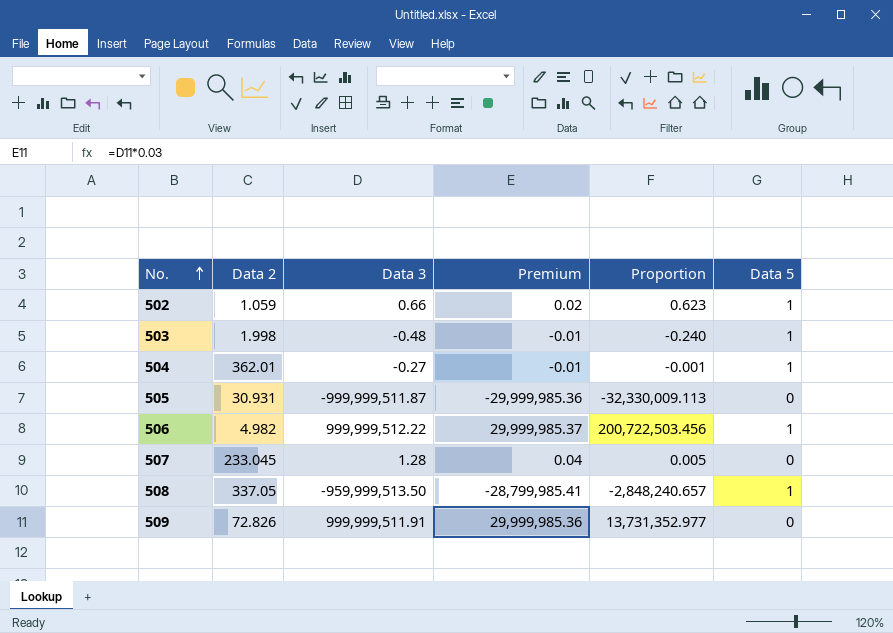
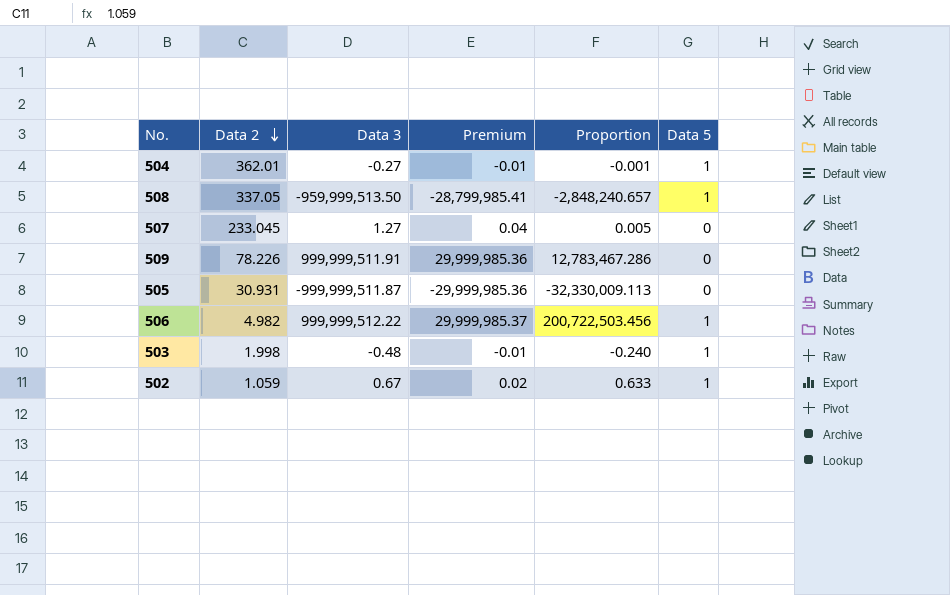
row order: No. ascending -> Data 2 descending
507 | Data 3: 1.28 -> 1.27
509 | Data 2: 72.826 -> 78.226
509 | Proportion: 13,731,352.977 -> 12,783,467.286
502 | Data 3: 0.66 -> 0.67
502 | Proportion: 0.623 -> 0.633

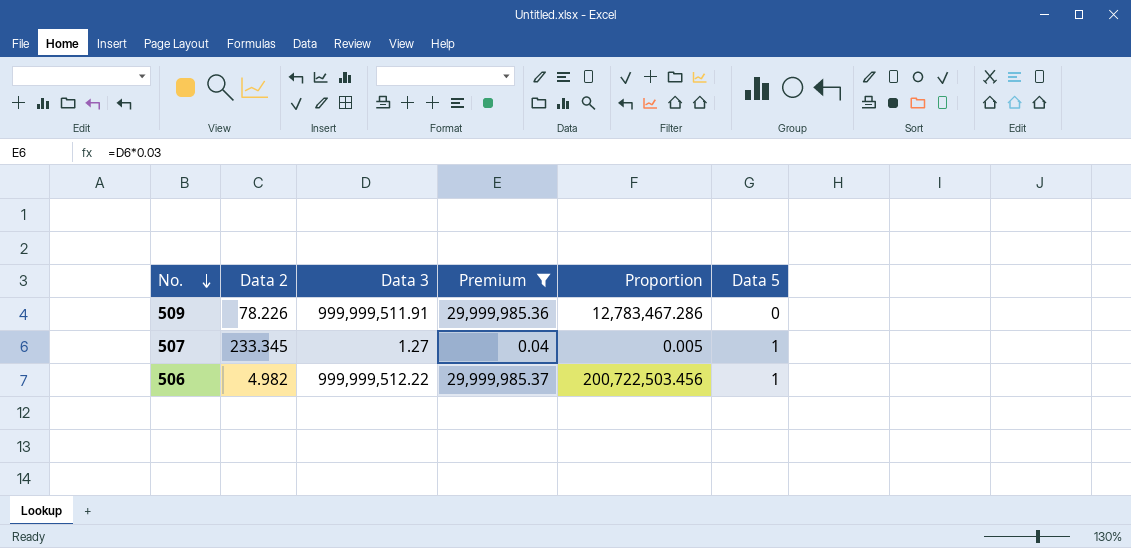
filter: none -> Premium >= 0.04
row order: Data 2 descending -> No. descending
507 | Data 2: 233.045 -> 233.345
507 | Data 5: 0 -> 1

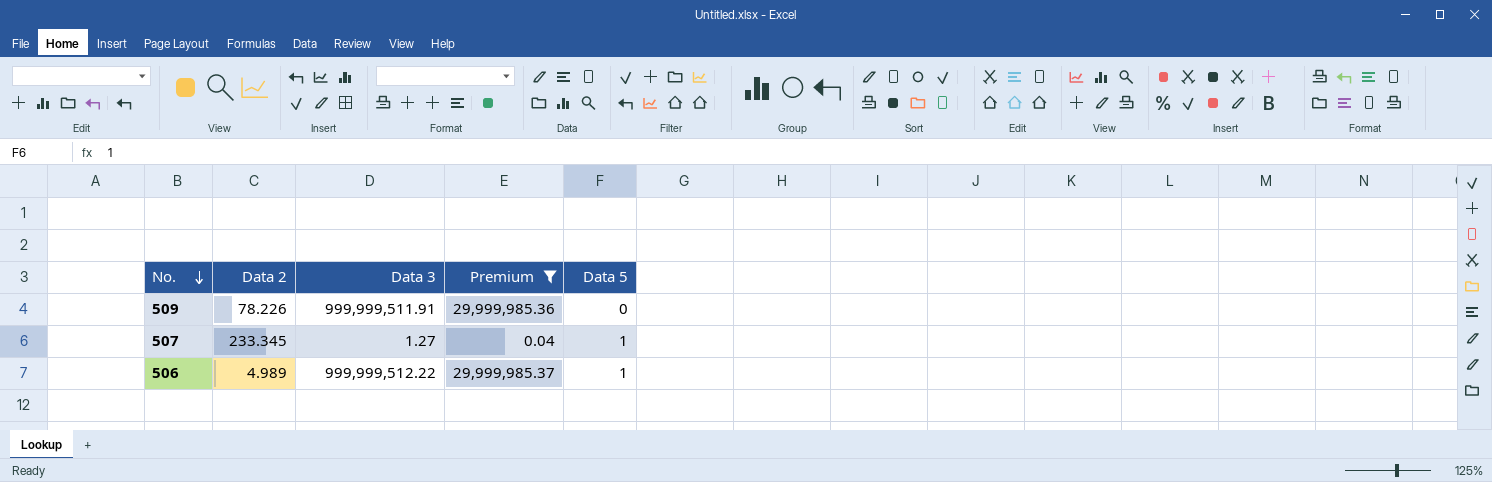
column Proportion | formula: [Data 3] / [Data 2] -> none
506 | Data 2: 4.982 -> 4.989

